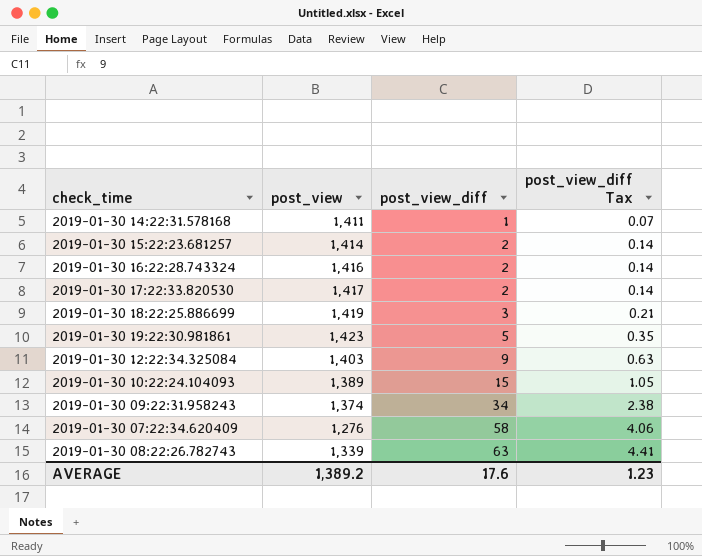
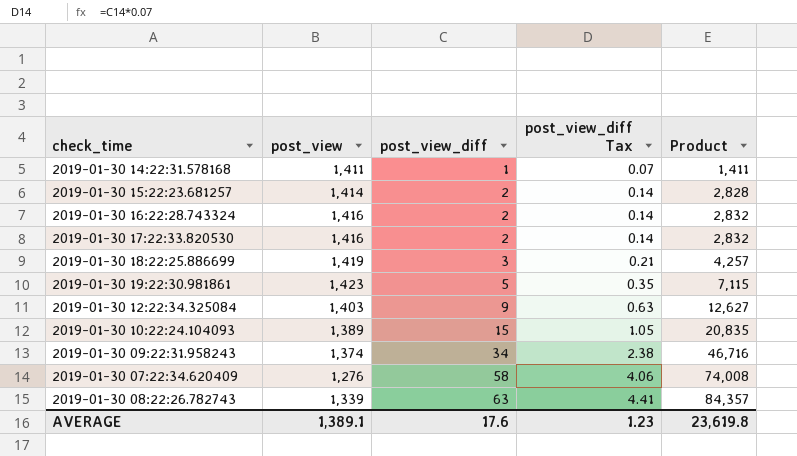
column Product | formula: none -> [post_view] * [post_view_diff]
2019-01-30 17:22:33.820530 | post_view: 1,417 -> 1,416
AVERAGE | post_view: 1,389.2 -> 1,389.1

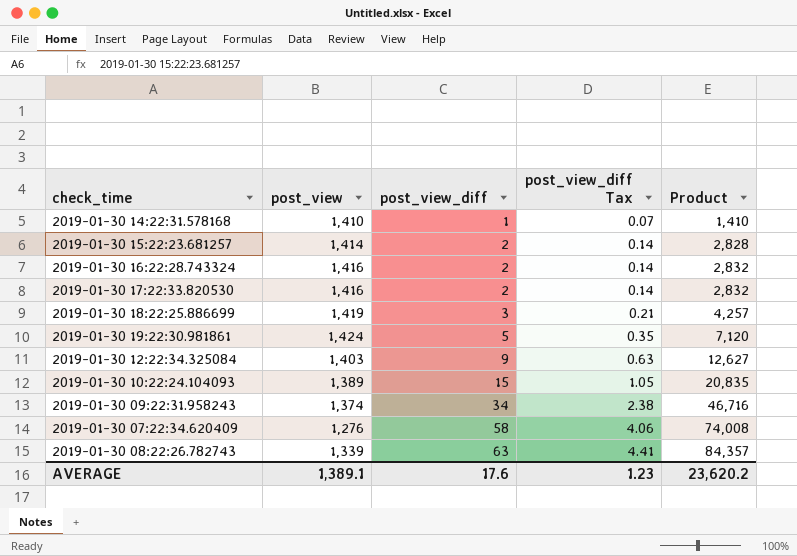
2019-01-30 14:22:31.578168 | post_view: 1,411 -> 1,410
2019-01-30 14:22:31.578168 | Product: 1,411 -> 1,410
2019-01-30 19:22:30.981861 | post_view: 1,423 -> 1,424
2019-01-30 19:22:30.981861 | Product: 7,115 -> 7,120
AVERAGE | Product: 23,619.8 -> 23,620.2

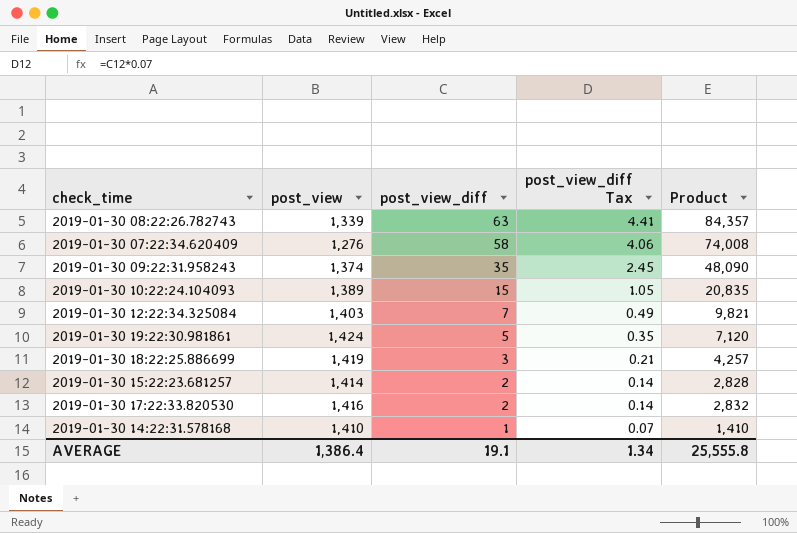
row order: post_view_diff ascending -> post_view_diff descending
row 2019-01-30 16:22:28.743324: 1,416 | 2 | 0.14 | 2,832 -> none
2019-01-30 09:22:31.958243 | post_view_diff: 34 -> 35
2019-01-30 09:22:31.958243 | post_view_diff Tax: 2.38 -> 2.45
2019-01-30 09:22:31.958243 | Product: 46,716 -> 48,090
2019-01-30 12:22:34.325084 | post_view_diff: 9 -> 7
2019-01-30 12:22:34.325084 | post_view_diff Tax: 0.63 -> 0.49
2019-01-30 12:22:34.325084 | Product: 12,627 -> 9,821
AVERAGE | post_view: 1,389.1 -> 1,386.4
AVERAGE | post_view_diff: 17.6 -> 19.1
AVERAGE | post_view_diff Tax: 1.23 -> 1.34
AVERAGE | Product: 23,620.2 -> 25,555.8

